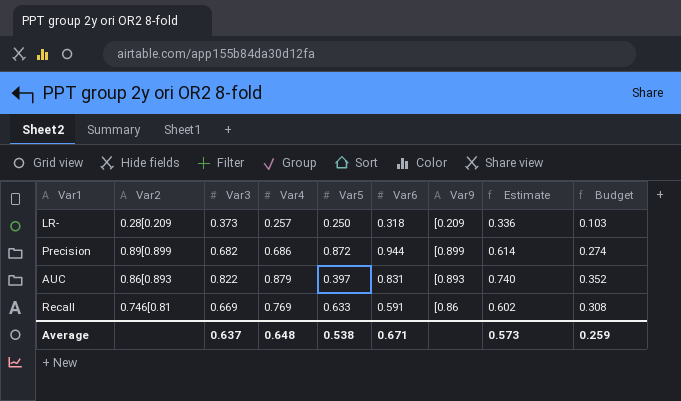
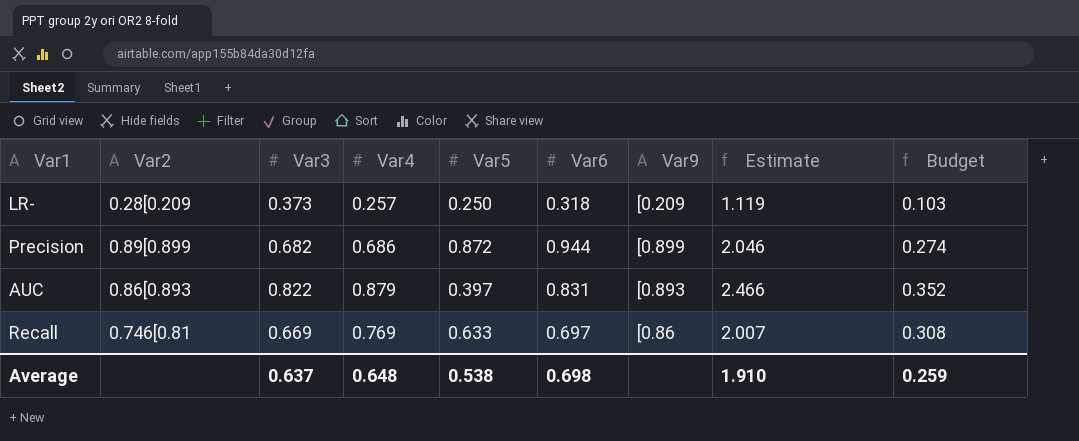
column Estimate | formula: [Var3] * 0.9 -> [Var3] * 3
Recall | Var6: 0.591 -> 0.697
Average | Var6: 0.671 -> 0.698
Average | Estimate: 0.573 -> 1.910

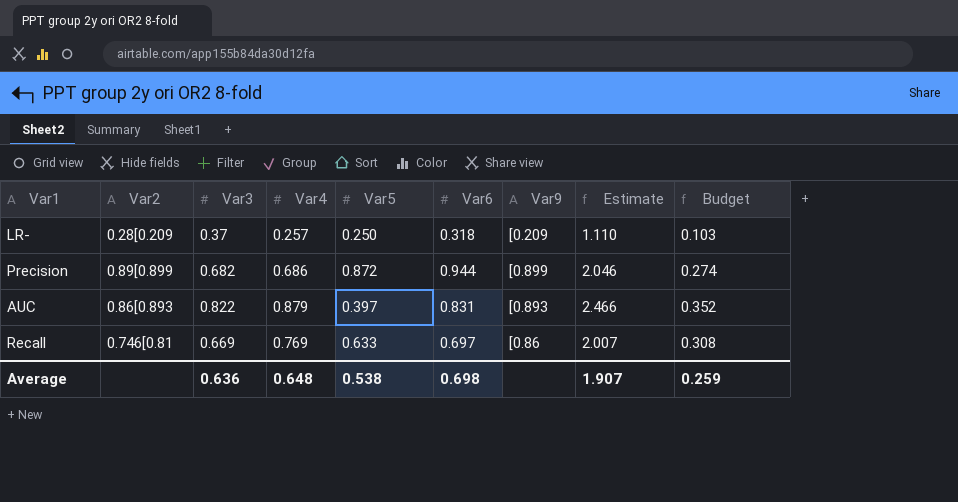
LR- | Var3: 0.373 -> 0.37
LR- | Estimate: 1.119 -> 1.110
Average | Var3: 0.637 -> 0.636
Average | Estimate: 1.910 -> 1.907

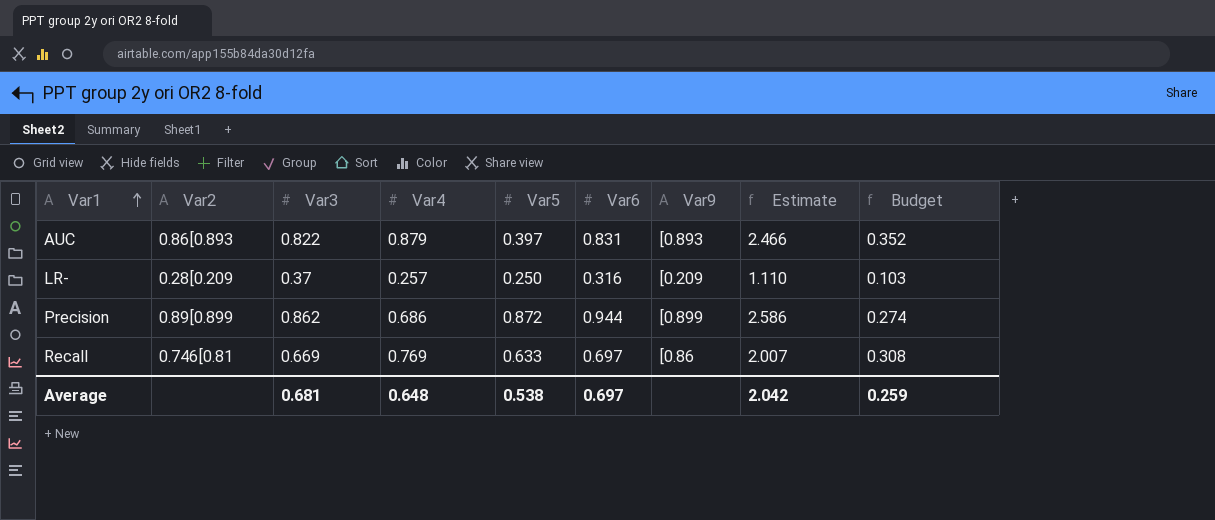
row order: none -> Var1 ascending
LR- | Var6: 0.318 -> 0.316
Precision | Var3: 0.682 -> 0.862
Precision | Estimate: 2.046 -> 2.586
Average | Var3: 0.636 -> 0.681
Average | Var6: 0.698 -> 0.697
Average | Estimate: 1.907 -> 2.042

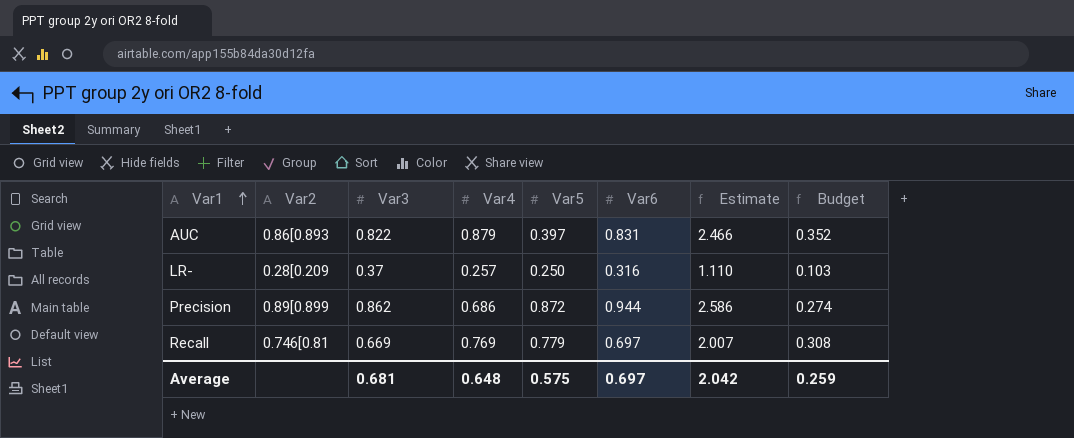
column Var9 | position: 7 -> none
Recall | Var5: 0.633 -> 0.779
Average | Var5: 0.538 -> 0.575

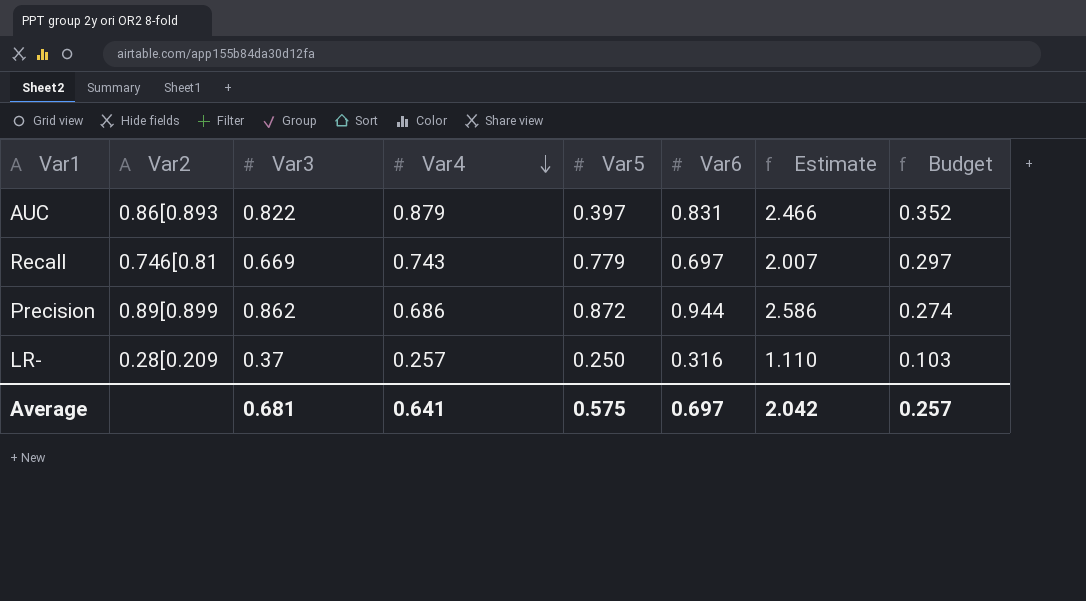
row order: Var1 ascending -> Var4 descending
Recall | Var4: 0.769 -> 0.743
Recall | Budget: 0.308 -> 0.297
Average | Var4: 0.648 -> 0.641
Average | Budget: 0.259 -> 0.257

